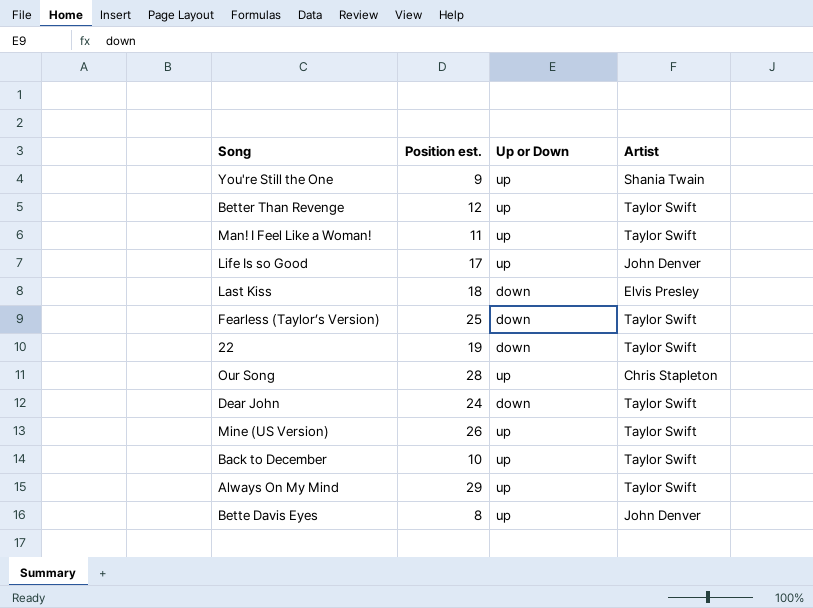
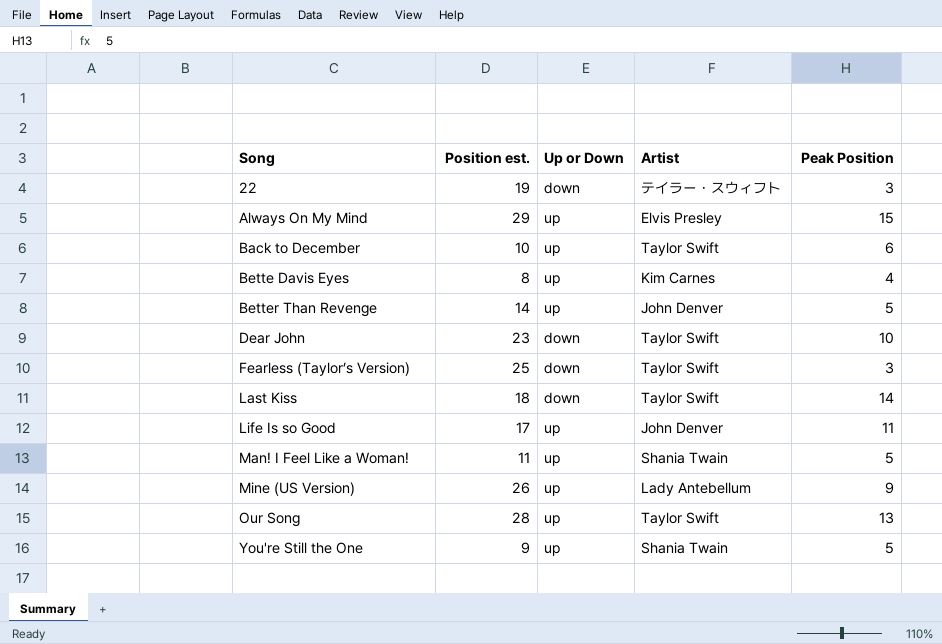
row order: none -> Song ascending
column Peak Position | position: none -> 5
22 | Artist: Taylor Swift -> テイラー・スウィフト
Always On My Mind | Artist: Taylor Swift -> Elvis Presley
Bette Davis Eyes | Artist: John Denver -> Kim Carnes
Better Than Revenge | Position est.: 12 -> 14
Better Than Revenge | Artist: Taylor Swift -> John Denver
Dear John | Position est.: 24 -> 23
Last Kiss | Artist: Elvis Presley -> Taylor Swift
Man! I Feel Like a Woman! | Artist: Taylor Swift -> Shania Twain
Mine (US Version) | Artist: Taylor Swift -> Lady Antebellum
Our Song | Artist: Chris Stapleton -> Taylor Swift

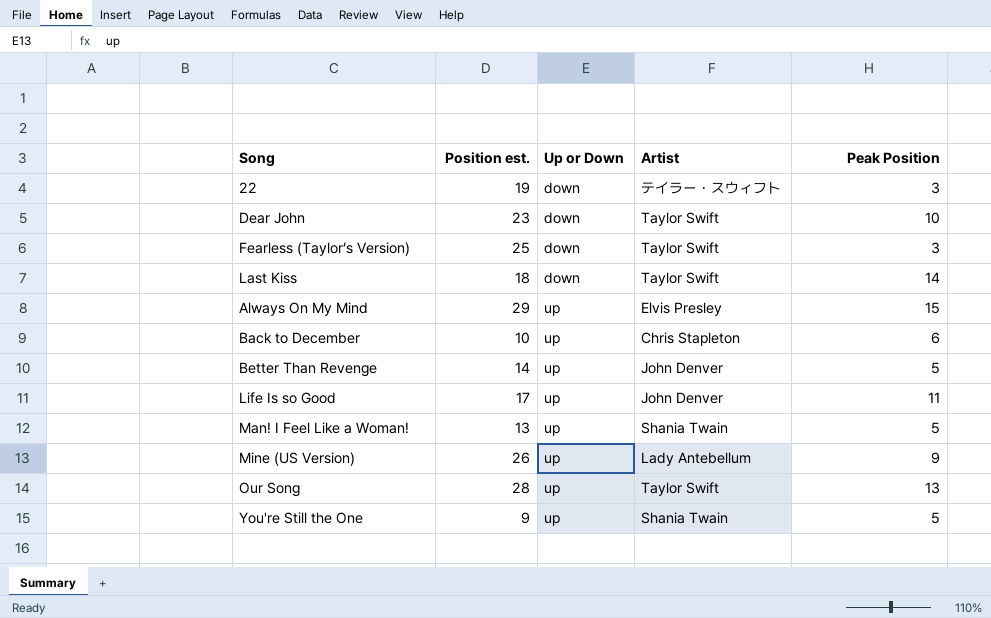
row order: Song ascending -> Up or Down ascending
row Bette Davis Eyes: 8 | up | Kim Carnes | 4 -> none
Back to December | Artist: Taylor Swift -> Chris Stapleton
Man! I Feel Like a Woman! | Position est.: 11 -> 13

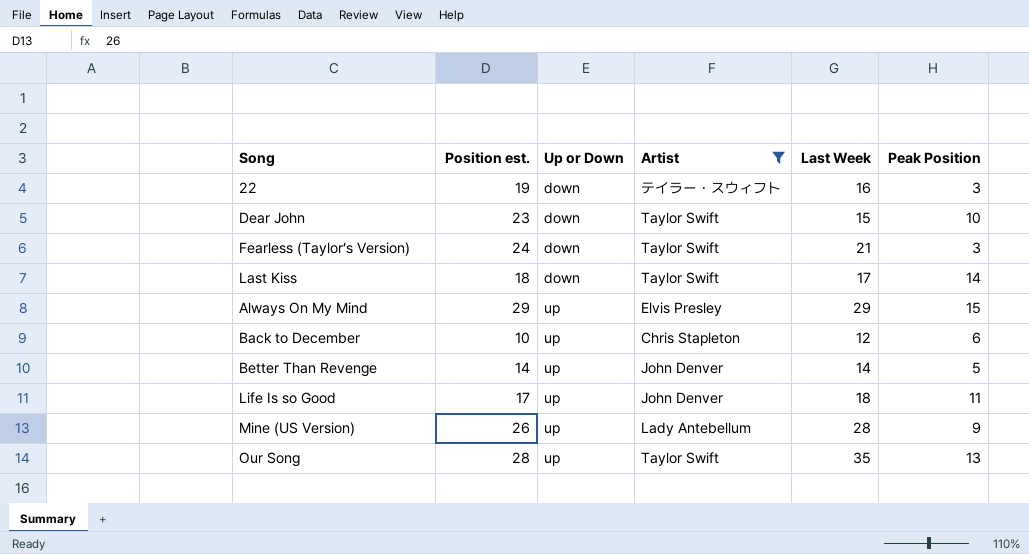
filter: none -> Artist != Shania Twain
column Last Week | position: none -> 5
Fearless (Taylor’s Version) | Position est.: 25 -> 24

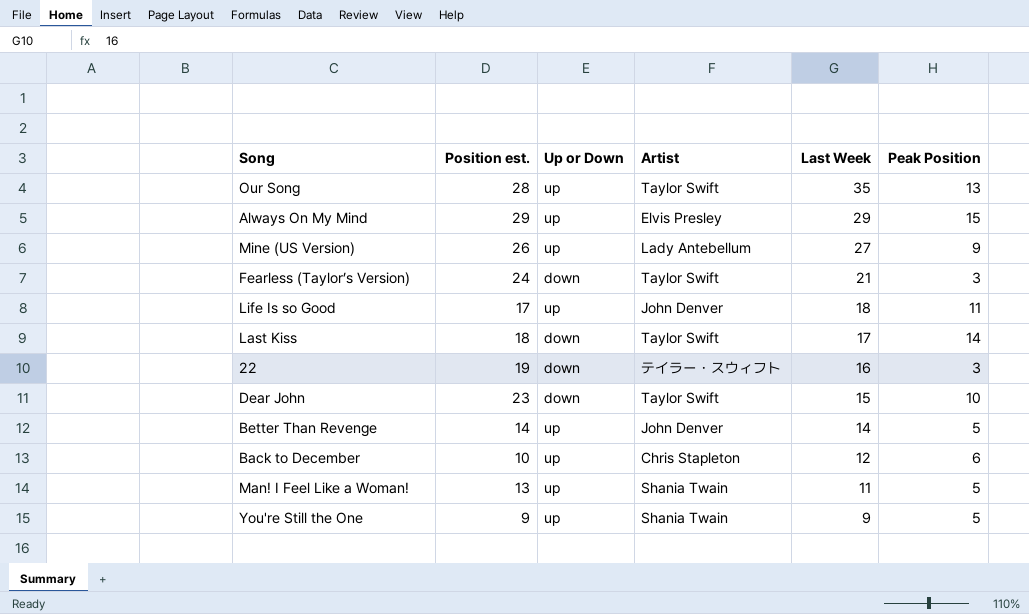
filter: Artist != Shania Twain -> none
row order: Up or Down ascending -> Last Week descending
Mine (US Version) | Last Week: 28 -> 27

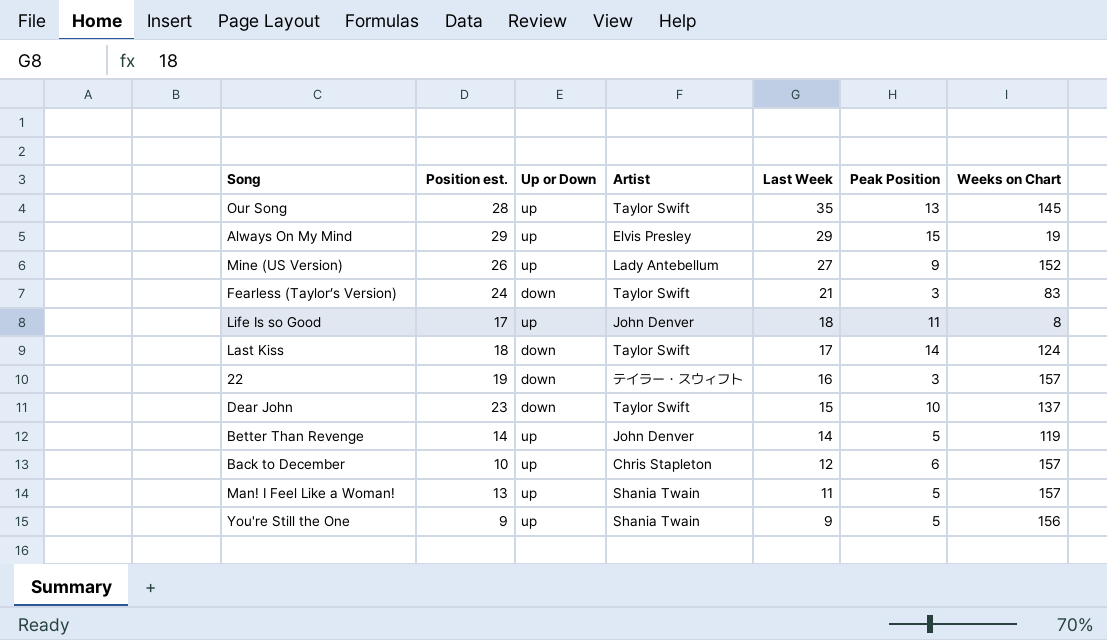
column Weeks on Chart | position: none -> 7

